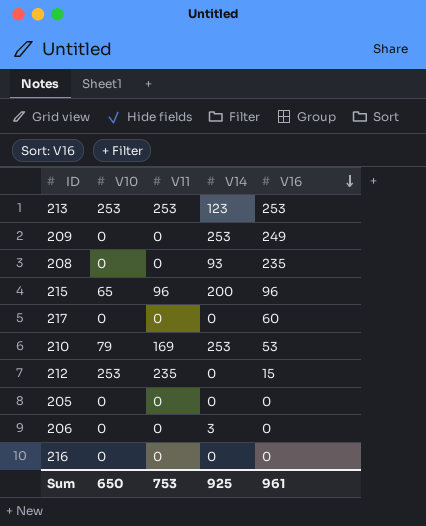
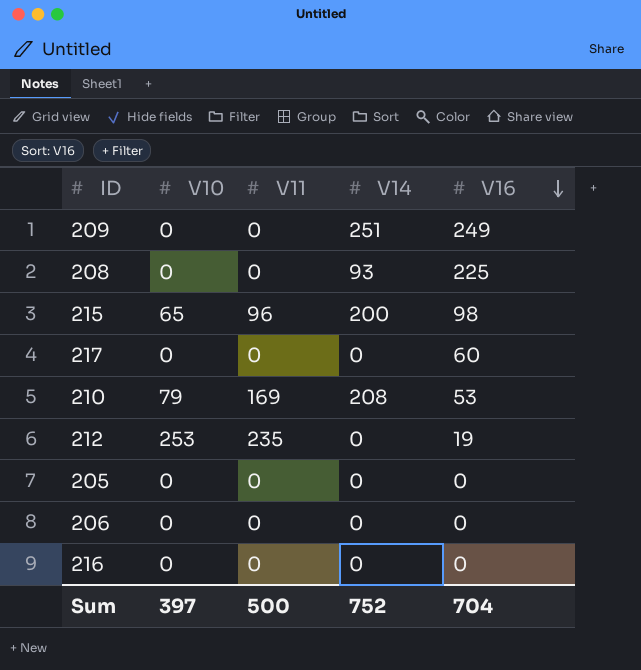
row 213: 253 | 253 | 123 | 253 -> none
209 | V14: 253 -> 251
208 | V16: 235 -> 225
215 | V16: 96 -> 98
210 | V14: 253 -> 208
212 | V16: 15 -> 19
206 | V14: 3 -> 0
Sum | V10: 650 -> 397
Sum | V11: 753 -> 500
Sum | V14: 925 -> 752
Sum | V16: 961 -> 704

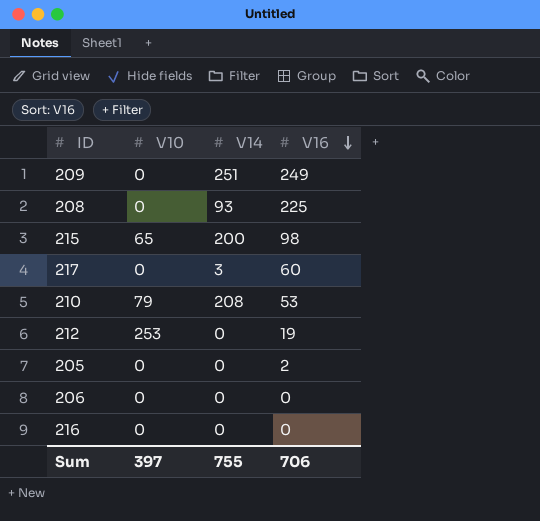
column V11 | position: 3 -> none
217 | V14: 0 -> 3
205 | V16: 0 -> 2
Sum | V14: 752 -> 755
Sum | V16: 704 -> 706

